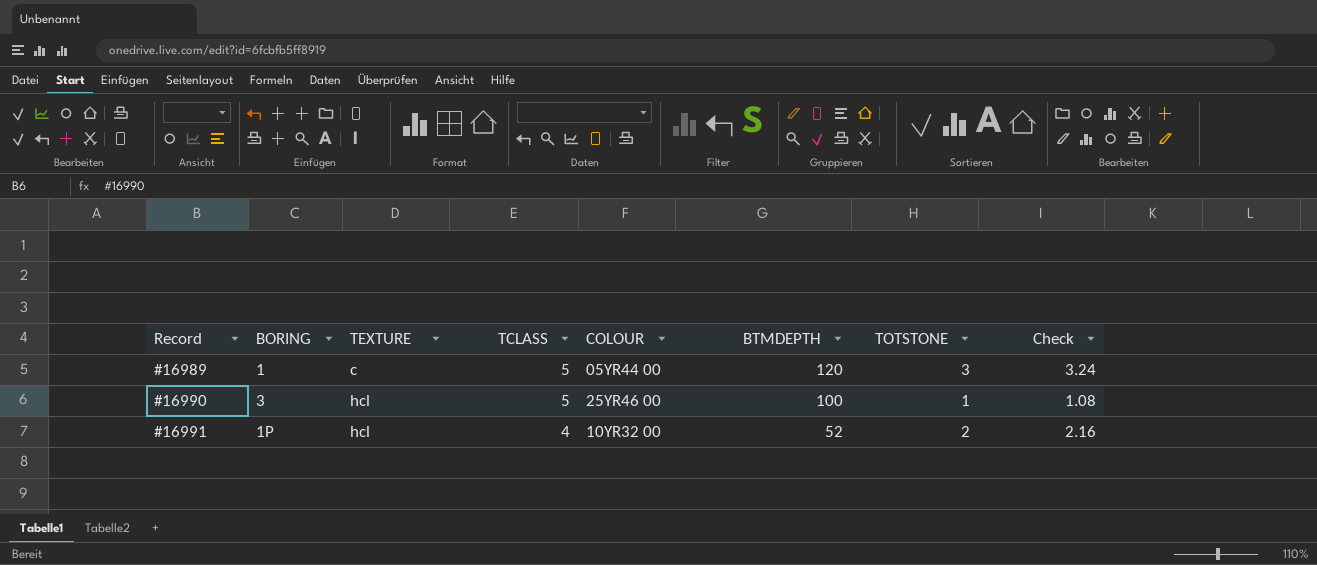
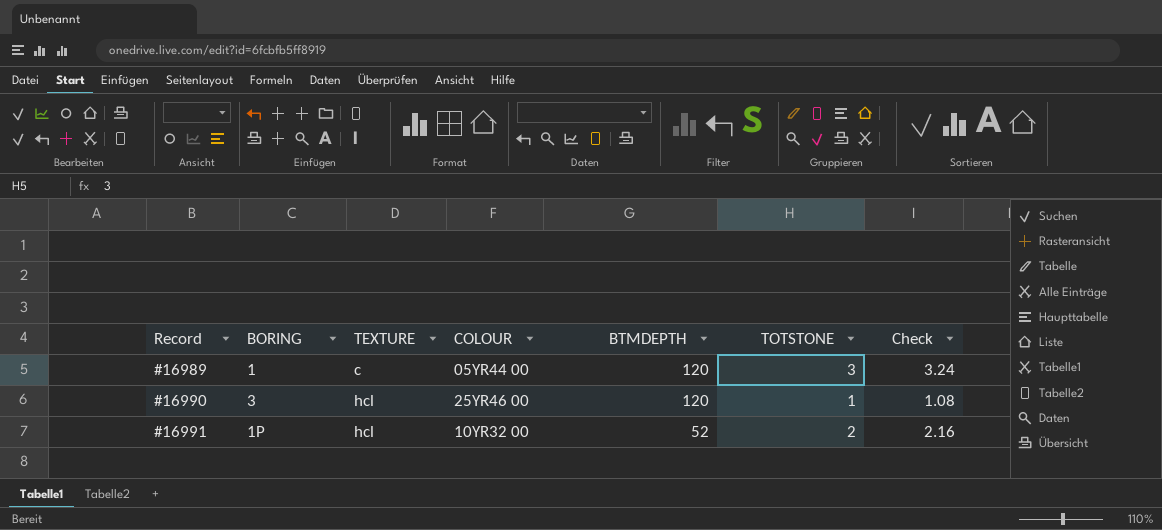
column TCLASS | position: 4 -> none
#16990 | BTMDEPTH: 100 -> 120

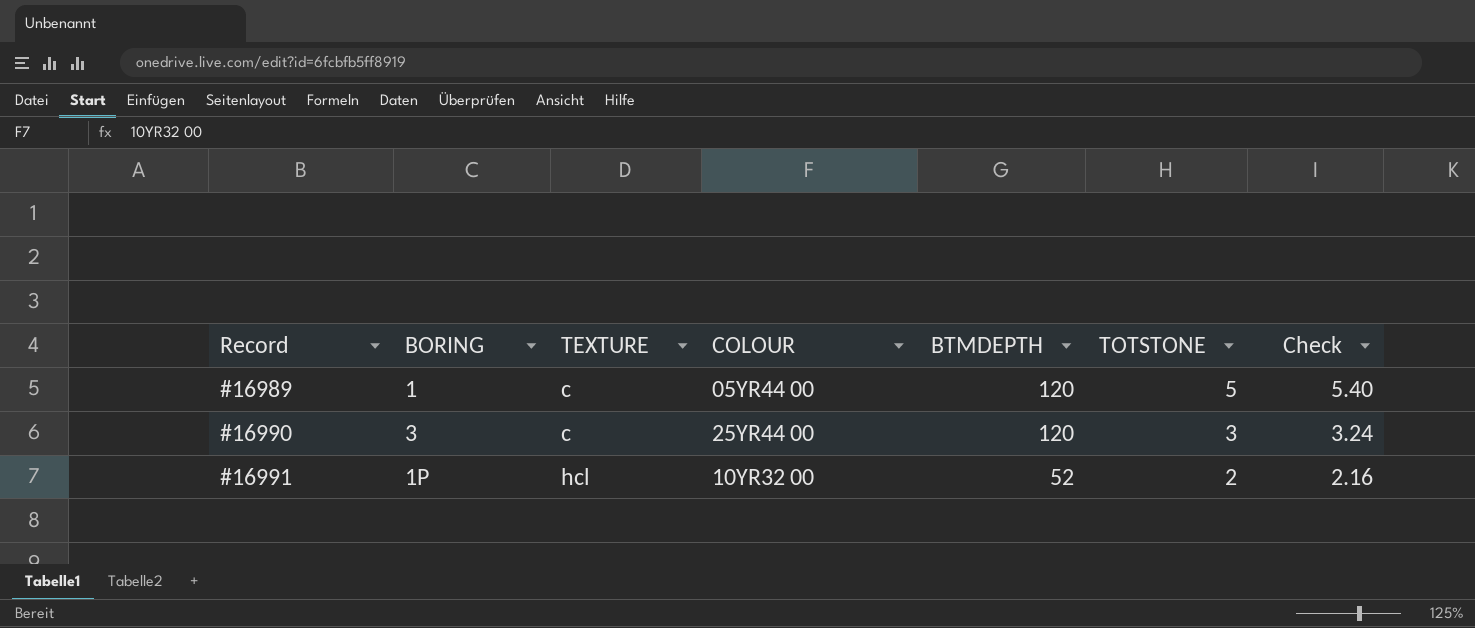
#16989 | TOTSTONE: 3 -> 5
#16989 | Check: 3.24 -> 5.40
#16990 | TEXTURE: hcl -> c
#16990 | COLOUR: 25YR46 00 -> 25YR44 00
#16990 | TOTSTONE: 1 -> 3
#16990 | Check: 1.08 -> 3.24

